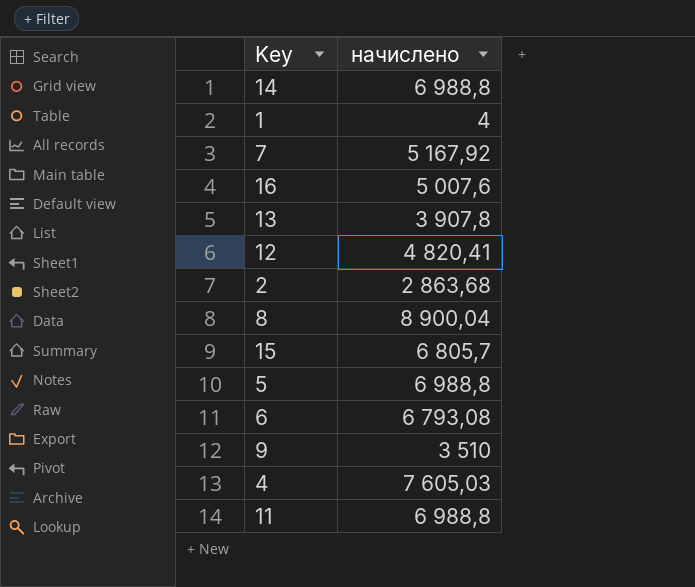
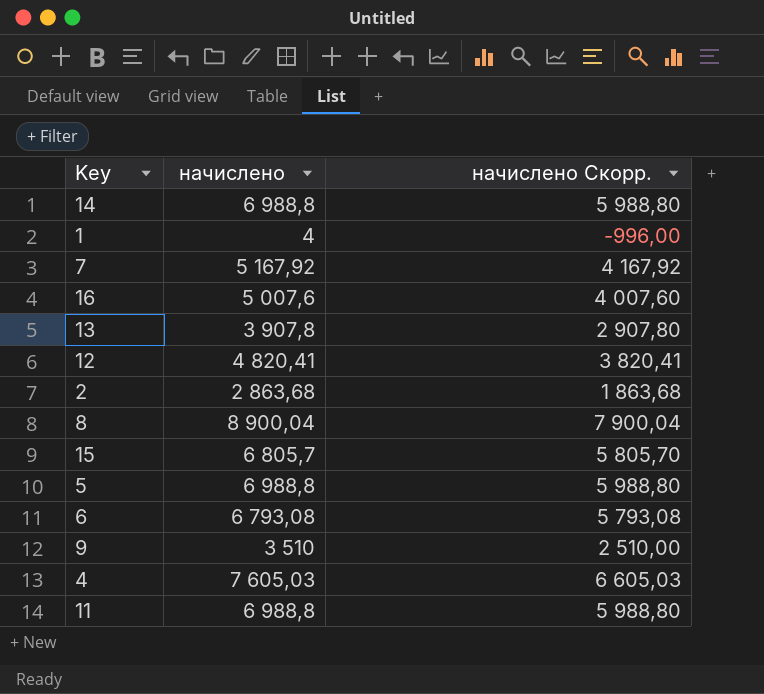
column начислено Скорр. | formula: none -> [начислено] - 1000

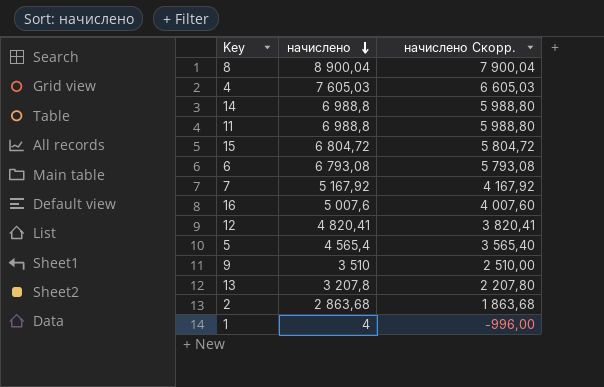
row order: none -> начислено descending
15 | начислено: 6 805,7 -> 6 804,72
15 | начислено Скорр.: 5 805,70 -> 5 804,72
5 | начислено: 6 988,8 -> 4 565,4
5 | начислено Скорр.: 5 988,80 -> 3 565,40
13 | начислено: 3 907,8 -> 3 207,8
13 | начислено Скорр.: 2 907,80 -> 2 207,80

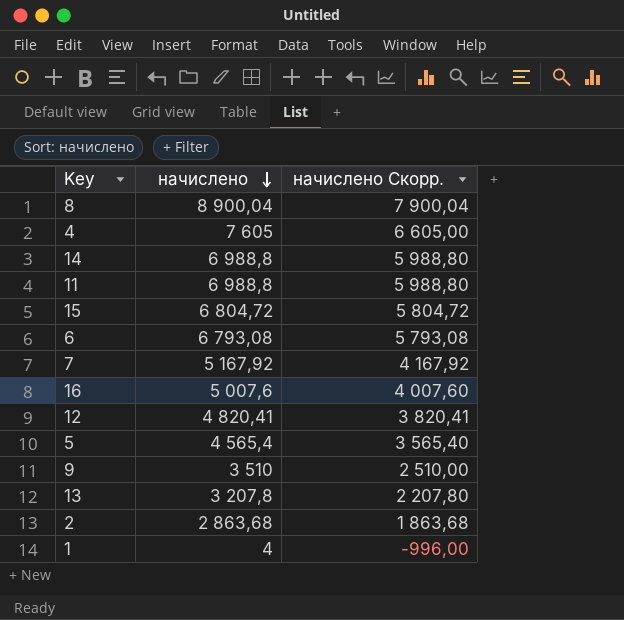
4 | начислено: 7 605,03 -> 7 605
4 | начислено Скорр.: 6 605,03 -> 6 605,00

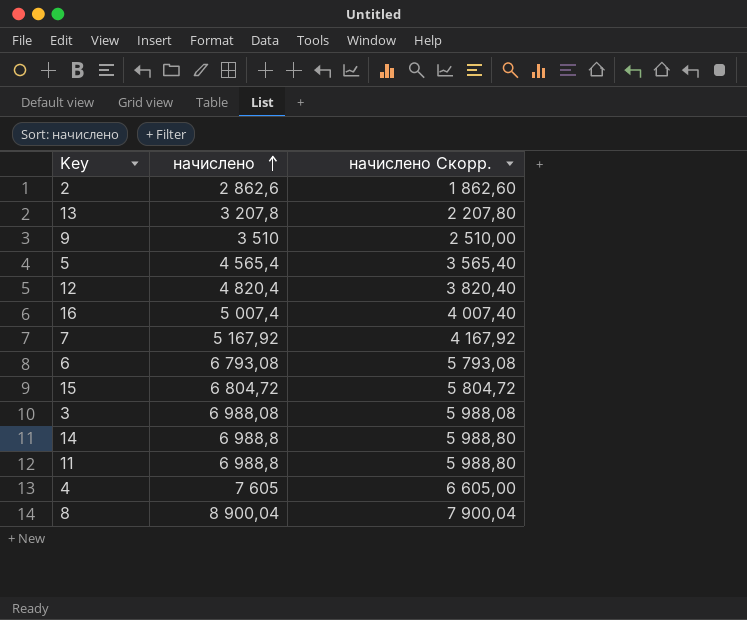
row order: начислено descending -> начислено ascending
row 1: 4 | -996,00 -> none
2 | начислено: 2 863,68 -> 2 862,6
2 | начислено Скорр.: 1 863,68 -> 1 862,60
12 | начислено: 4 820,41 -> 4 820,4
12 | начислено Скорр.: 3 820,41 -> 3 820,40
16 | начислено: 5 007,6 -> 5 007,4
16 | начислено Скорр.: 4 007,60 -> 4 007,40
row 3: none -> 6 988,08 | 5 988,08

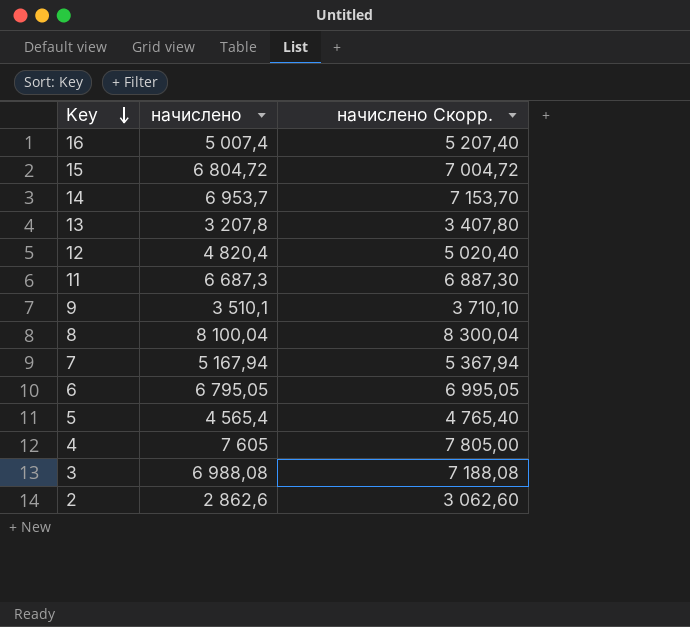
row order: начислено ascending -> Key descending
column начислено Скорр. | formula: [начислено] - 1000 -> [начислено] + 200
14 | начислено: 6 988,8 -> 6 953,7
11 | начислено: 6 988,8 -> 6 687,3
9 | начислено: 3 510 -> 3 510,1
8 | начислено: 8 900,04 -> 8 100,04
7 | начислено: 5 167,92 -> 5 167,94
6 | начислено: 6 793,08 -> 6 795,05

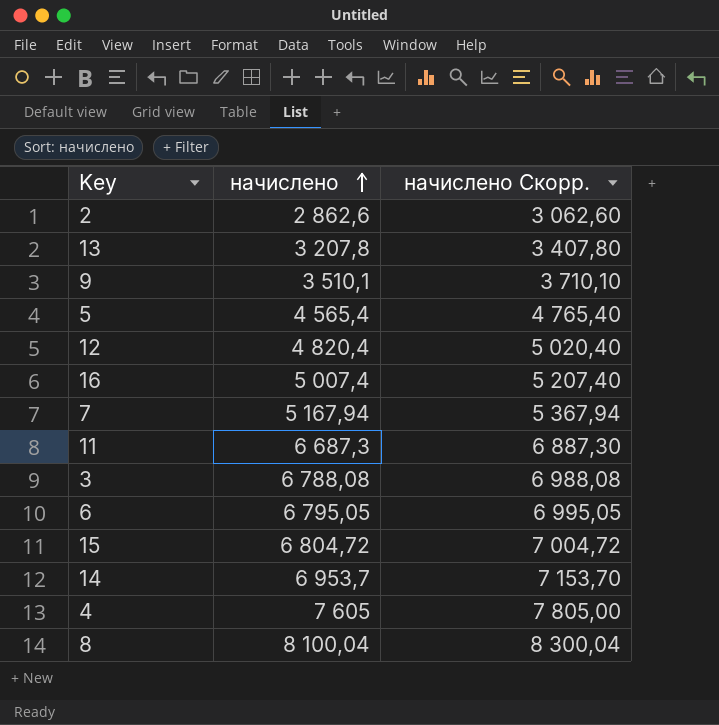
row order: Key descending -> начислено ascending
3 | начислено: 6 988,08 -> 6 788,08
3 | начислено Скорр.: 7 188,08 -> 6 988,08

